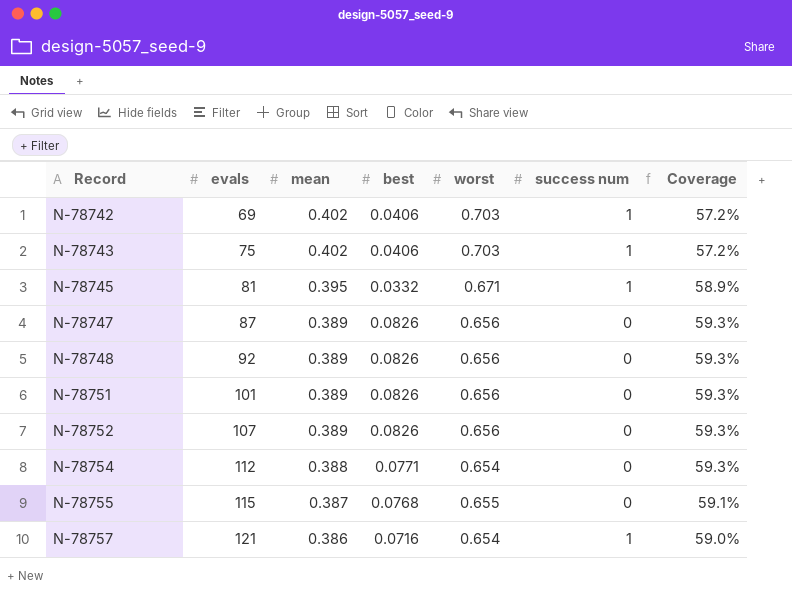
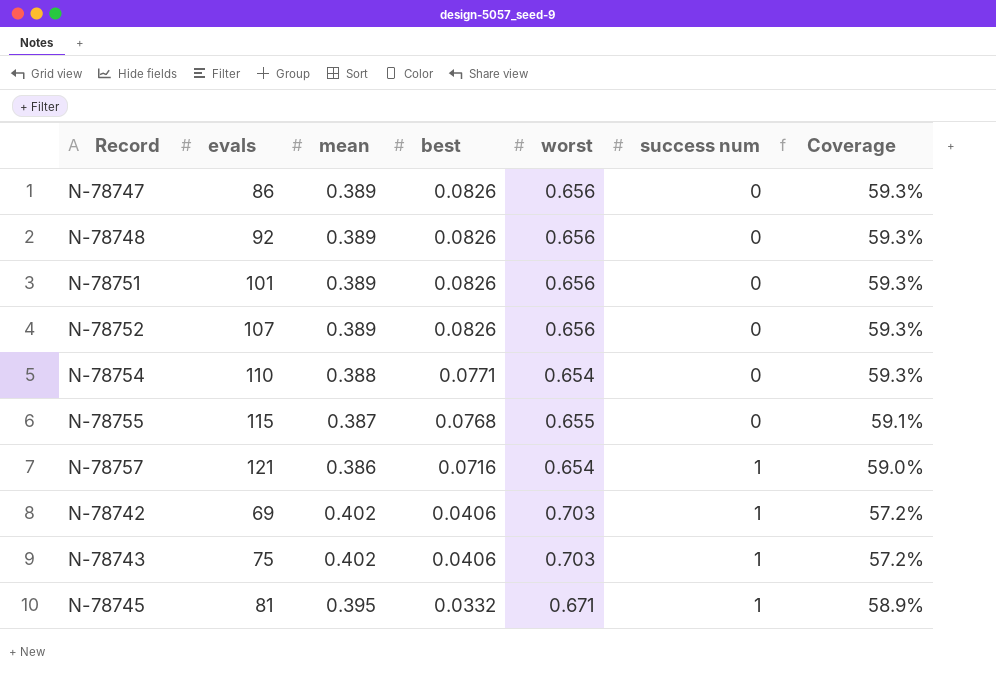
row order: Record ascending -> best descending
N-78747 | evals: 87 -> 86
N-78754 | evals: 112 -> 110

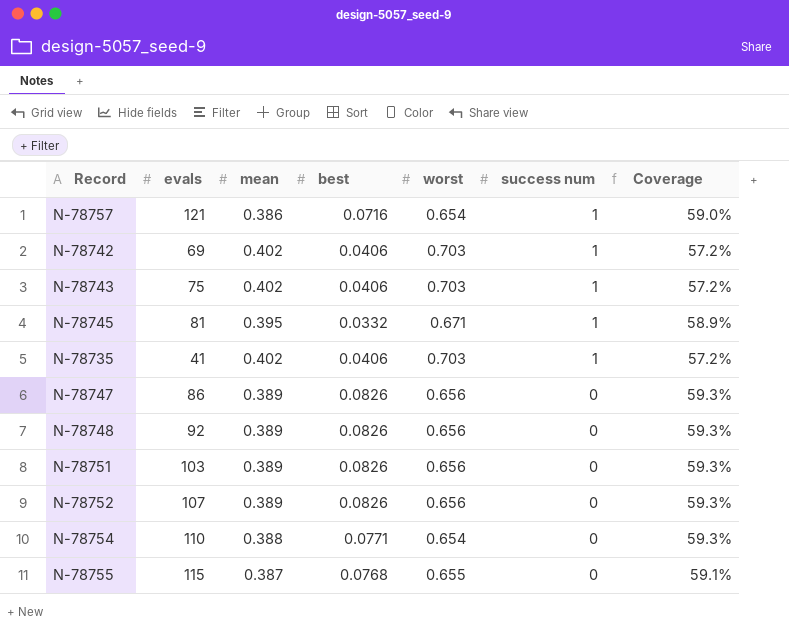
row order: best descending -> success num descending
row N-78735: none -> 41 | 0.402 | 0.0406 | 0.703 | 1 | 57.2%
N-78751 | evals: 101 -> 103

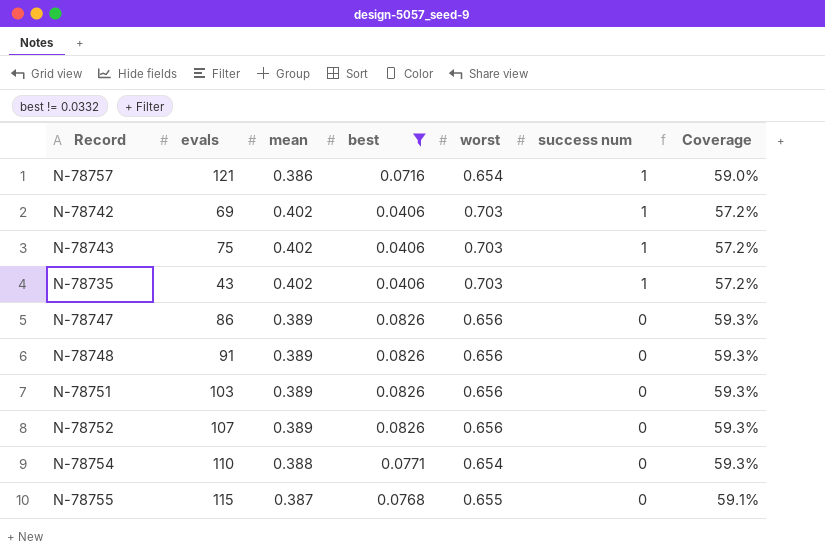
filter: none -> best != 0.0332
N-78735 | evals: 41 -> 43
N-78748 | evals: 92 -> 91

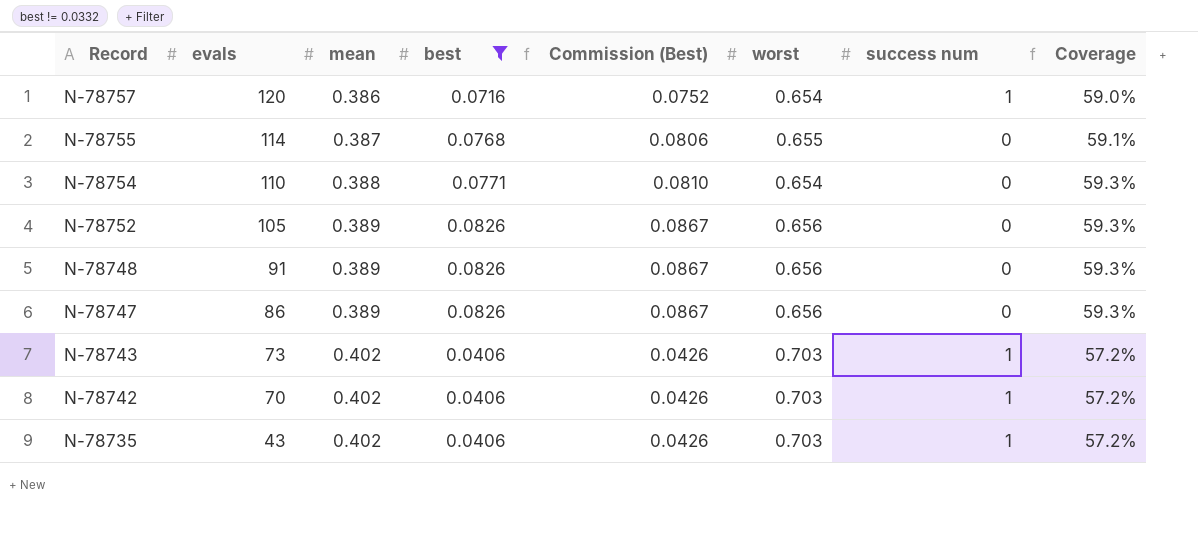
row order: success num descending -> Record descending
column Commission (Best) | formula: none -> [best] * 1.05
row N-78751: 103 | 0.389 | 0.0826 | 0.656 | 0 | 59.3% -> none
N-78757 | evals: 121 -> 120
N-78755 | evals: 115 -> 114
N-78752 | evals: 107 -> 105
N-78743 | evals: 75 -> 73
N-78742 | evals: 69 -> 70

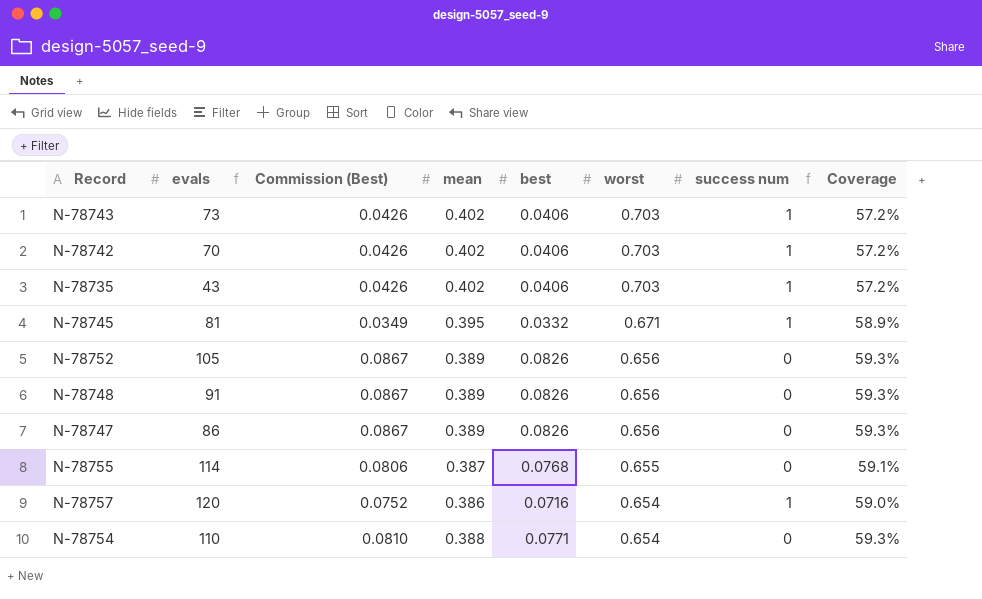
filter: best != 0.0332 -> none
row order: Record descending -> worst descending
column Commission (Best) | position: 5 -> 3

